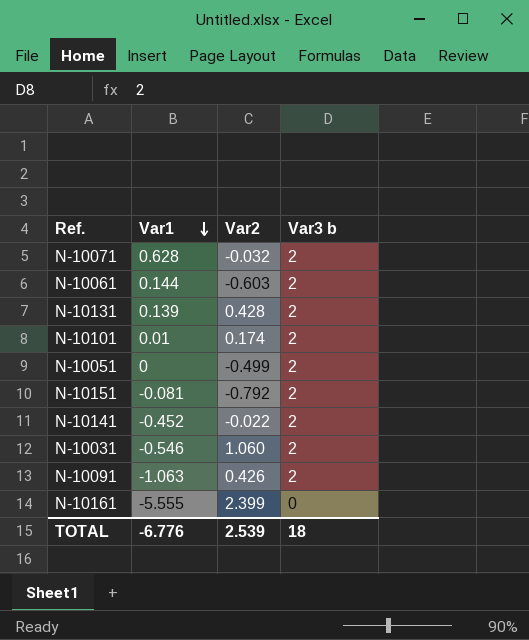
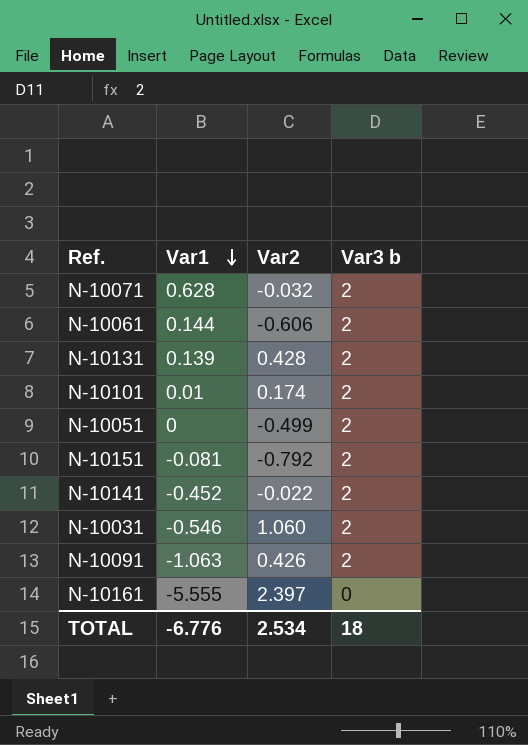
N-10061 | Var2: -0.603 -> -0.606
N-10161 | Var2: 2.399 -> 2.397
TOTAL | Var2: 2.539 -> 2.534

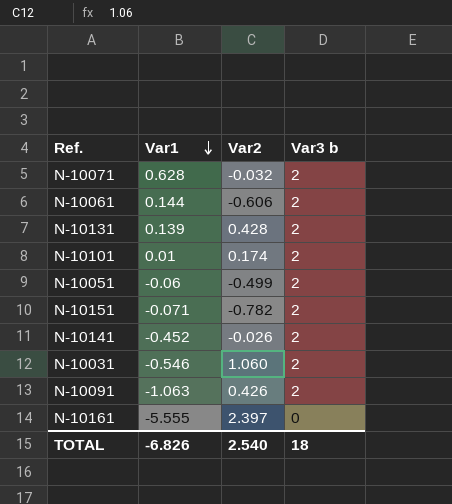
N-10051 | Var1: 0 -> -0.06
N-10151 | Var1: -0.081 -> -0.071
N-10151 | Var2: -0.792 -> -0.782
N-10141 | Var2: -0.022 -> -0.026
TOTAL | Var1: -6.776 -> -6.826
TOTAL | Var2: 2.534 -> 2.540

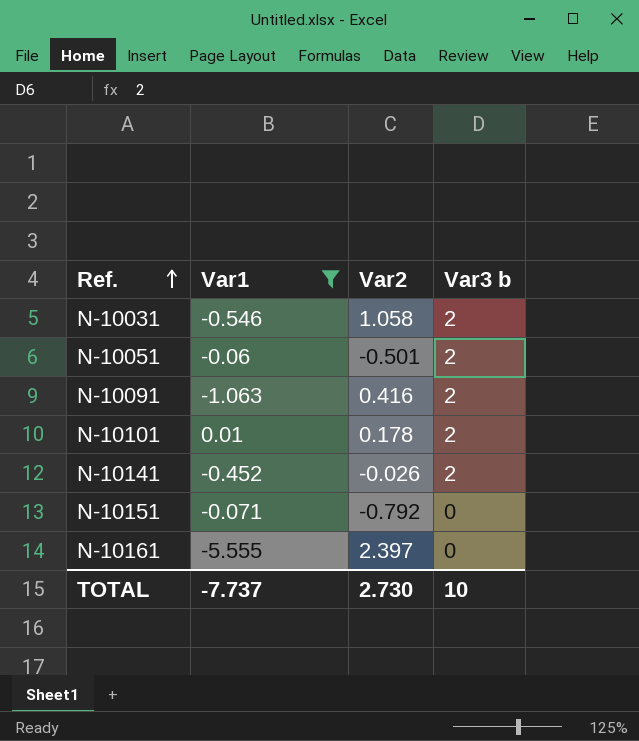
filter: none -> Var1 <= 0.01
row order: Var1 descending -> Ref. ascending
N-10031 | Var2: 1.060 -> 1.058
N-10051 | Var2: -0.499 -> -0.501
N-10091 | Var2: 0.426 -> 0.416
N-10101 | Var2: 0.174 -> 0.178
N-10151 | Var2: -0.782 -> -0.792
N-10151 | Var3 b: 2 -> 0
TOTAL | Var1: -6.826 -> -7.737
TOTAL | Var2: 2.540 -> 2.730
TOTAL | Var3 b: 18 -> 10

